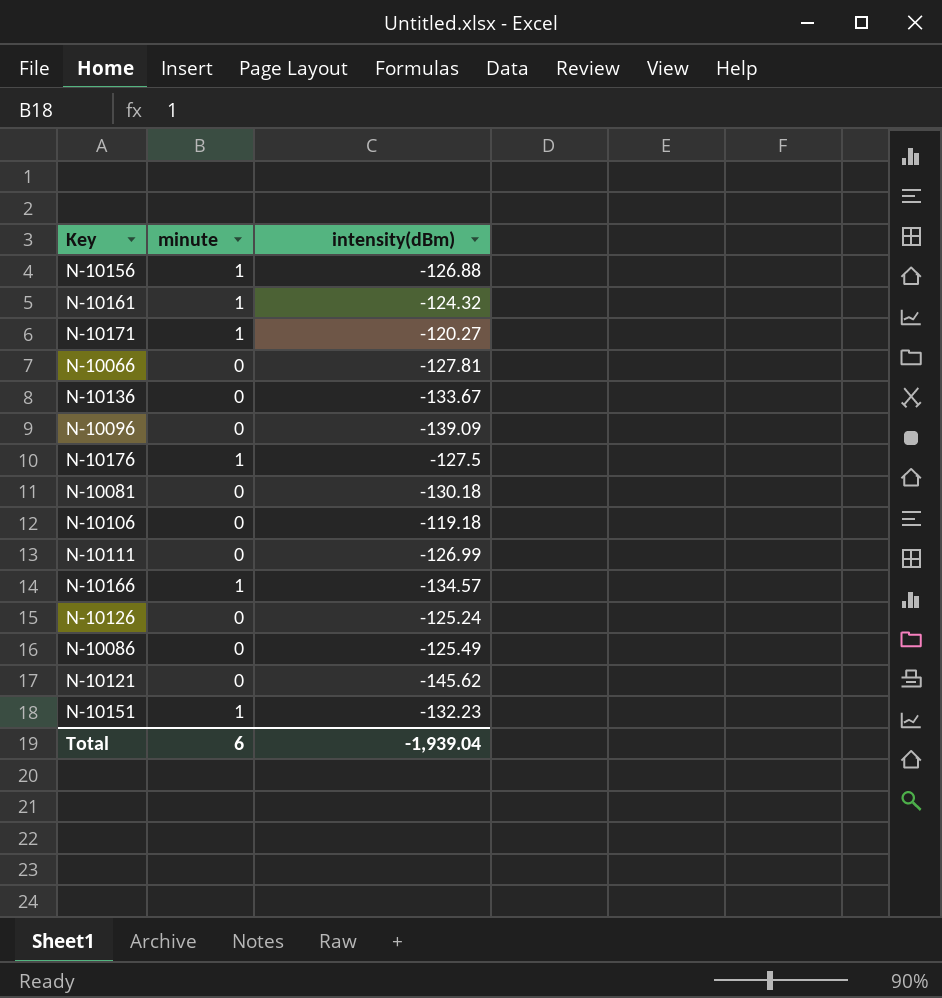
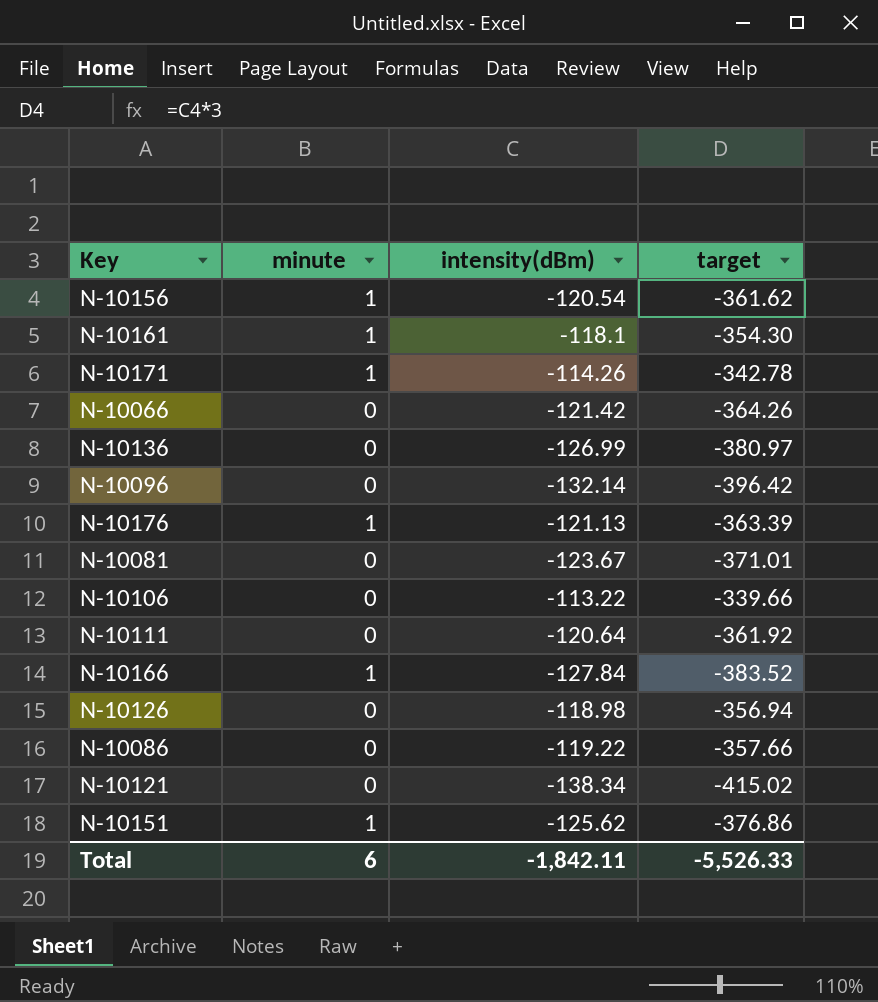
column target | formula: none -> [intensity(dBm)] * 3
N-10156 | intensity(dBm): -126.88 -> -120.54
N-10161 | intensity(dBm): -124.32 -> -118.1
N-10171 | intensity(dBm): -120.27 -> -114.26
N-10066 | intensity(dBm): -127.81 -> -121.42
N-10136 | intensity(dBm): -133.67 -> -126.99
N-10096 | intensity(dBm): -139.09 -> -132.14
N-10176 | intensity(dBm): -127.5 -> -121.13
N-10081 | intensity(dBm): -130.18 -> -123.67
N-10106 | intensity(dBm): -119.18 -> -113.22
N-10111 | intensity(dBm): -126.99 -> -120.64
N-10166 | intensity(dBm): -134.57 -> -127.84
N-10126 | intensity(dBm): -125.24 -> -118.98
N-10086 | intensity(dBm): -125.49 -> -119.22
N-10121 | intensity(dBm): -145.62 -> -138.34
N-10151 | intensity(dBm): -132.23 -> -125.62
Total | intensity(dBm): -1,939.04 -> -1,842.11

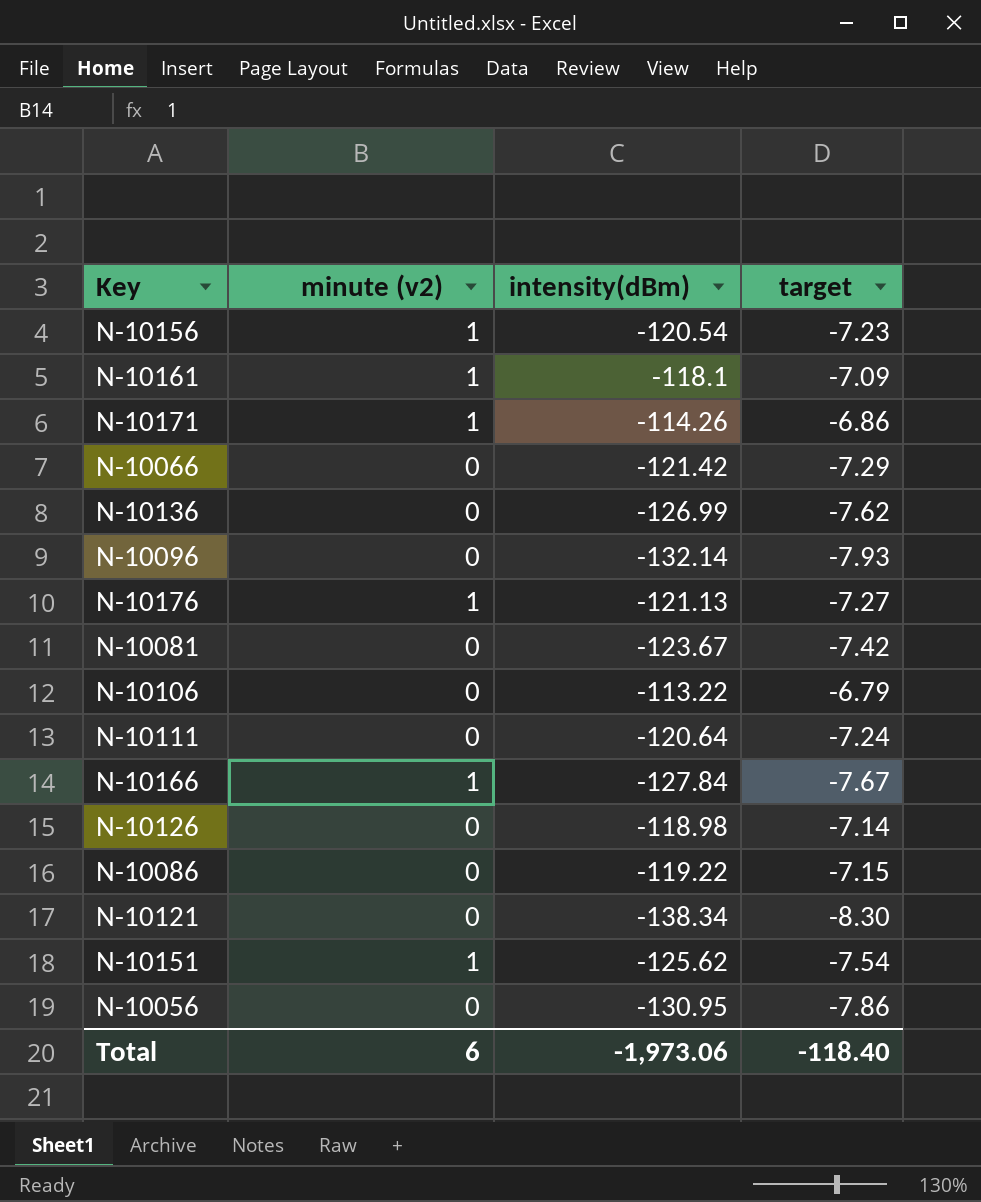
column name: minute -> minute (v2)
column target | formula: [intensity(dBm)] * 3 -> [intensity(dBm)] * 0.06
row N-10056: none -> 0 | -130.95 | -7.86
Total | intensity(dBm): -1,842.11 -> -1,973.06
Total | target: -5,526.33 -> -118.40

